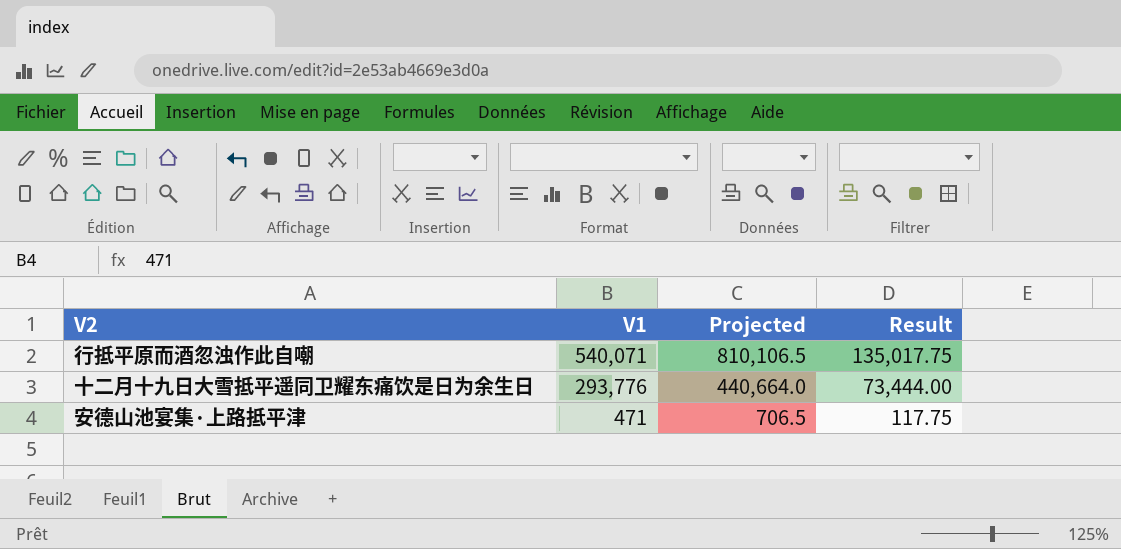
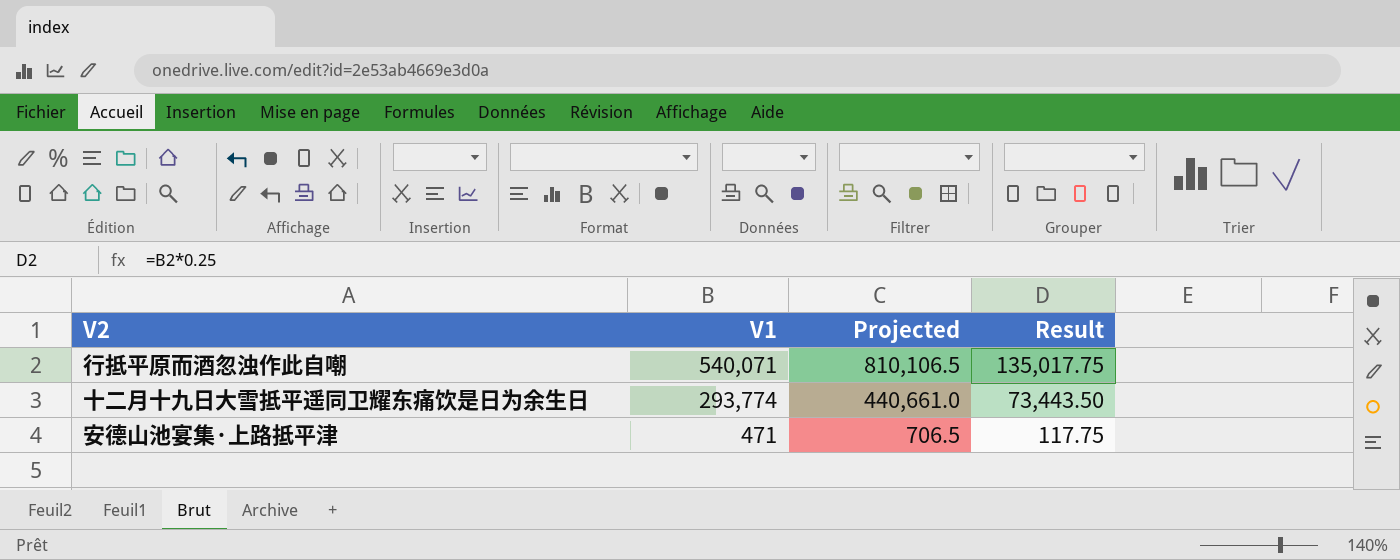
十二月十九日大雪抵平遥同卫耀东痛饮是日为余生日 | V1: 293,776 -> 293,774
十二月十九日大雪抵平遥同卫耀东痛饮是日为余生日 | Projected: 440,664.0 -> 440,661.0
十二月十九日大雪抵平遥同卫耀东痛饮是日为余生日 | Result: 73,444.00 -> 73,443.50

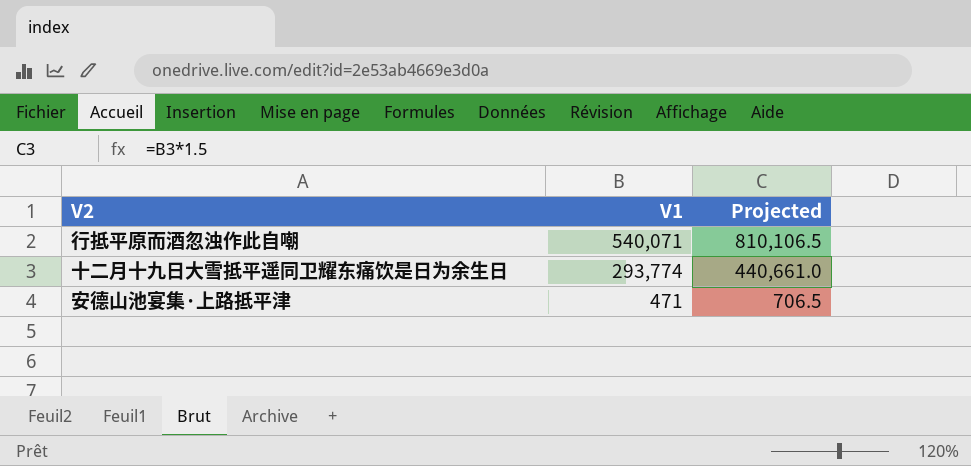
column Result | formula: [V1] * 0.25 -> none

